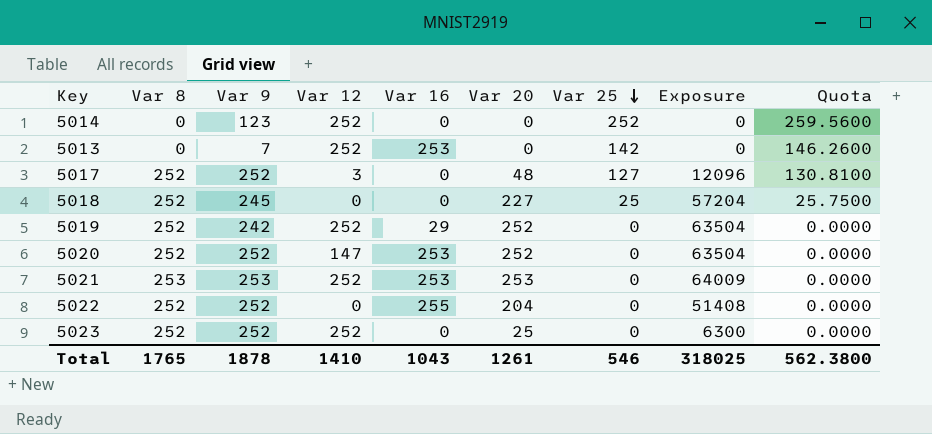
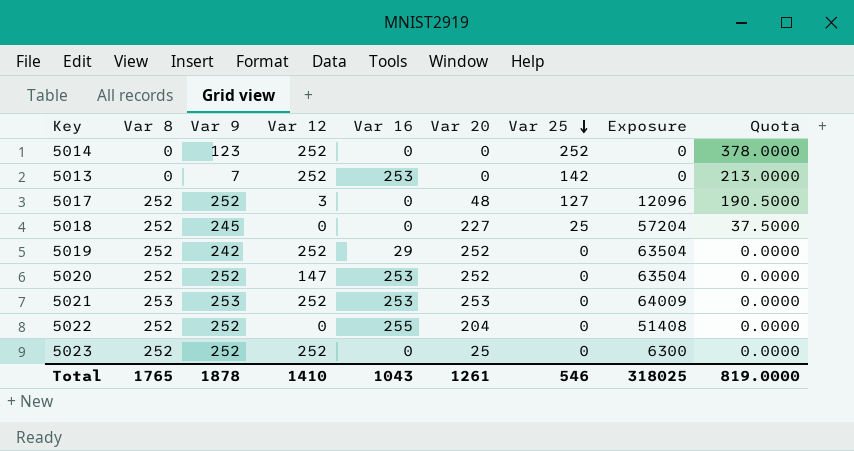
column Quota | formula: [Var 25] * 1.03 -> [Var 25] * 1.5
Total | Quota: 562.3800 -> 819.0000

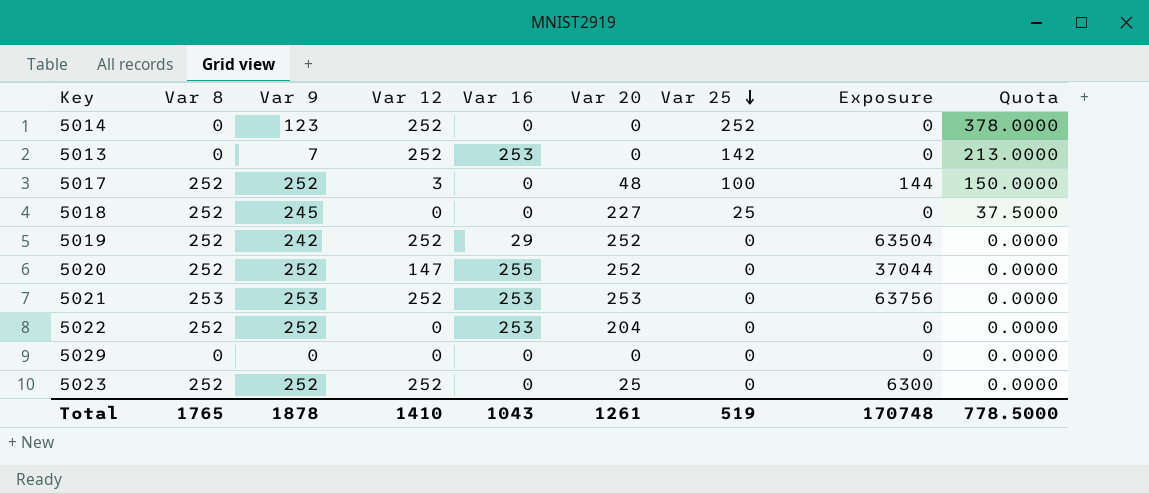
column Exposure | formula: [Var 8] * [Var 20] -> [Var 12] * [Var 20]
5017 | Var 25: 127 -> 100
5017 | Quota: 190.5000 -> 150.0000
5020 | Var 16: 253 -> 255
5022 | Var 16: 255 -> 253
row 5029: none -> 0 | 0 | 0 | 0 | 0 | 0 | 0 | 0.0000
Total | Var 25: 546 -> 519
Total | Exposure: 318025 -> 170748
Total | Quota: 819.0000 -> 778.5000

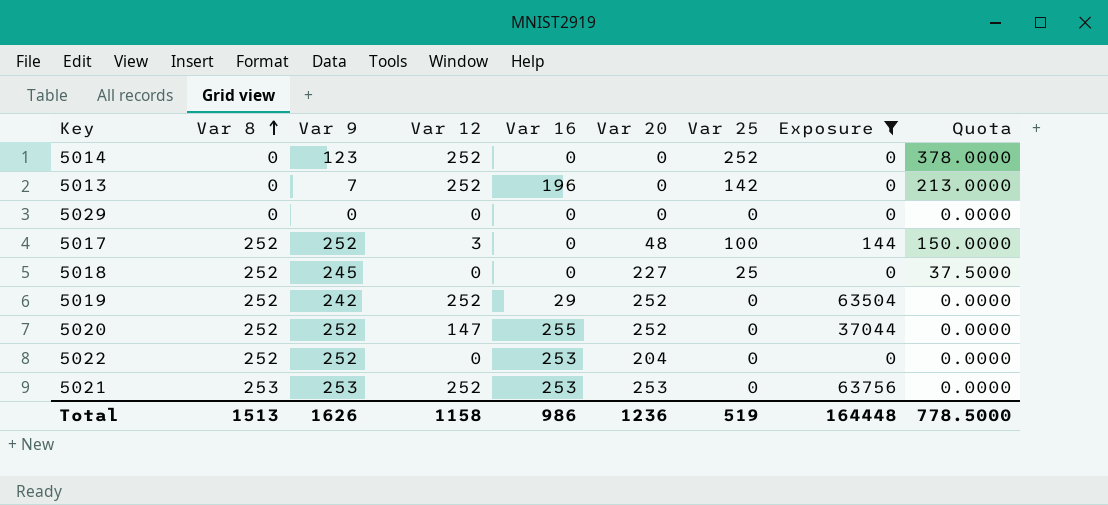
filter: none -> Exposure != 6300
row order: Var 25 descending -> Var 8 ascending
5013 | Var 16: 253 -> 196
Total | Var 8: 1765 -> 1513
Total | Var 9: 1878 -> 1626
Total | Var 12: 1410 -> 1158
Total | Var 16: 1043 -> 986
Total | Var 20: 1261 -> 1236
Total | Exposure: 170748 -> 164448

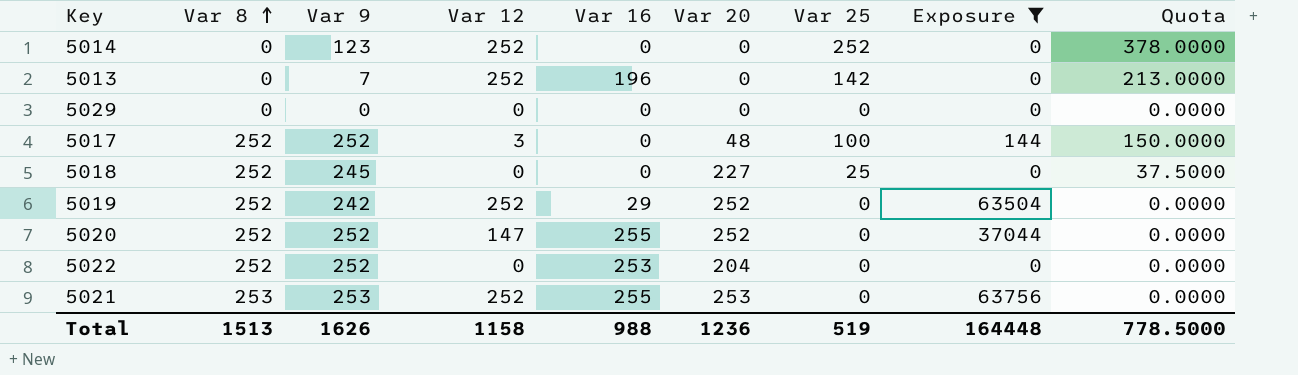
5021 | Var 16: 253 -> 255
Total | Var 16: 986 -> 988

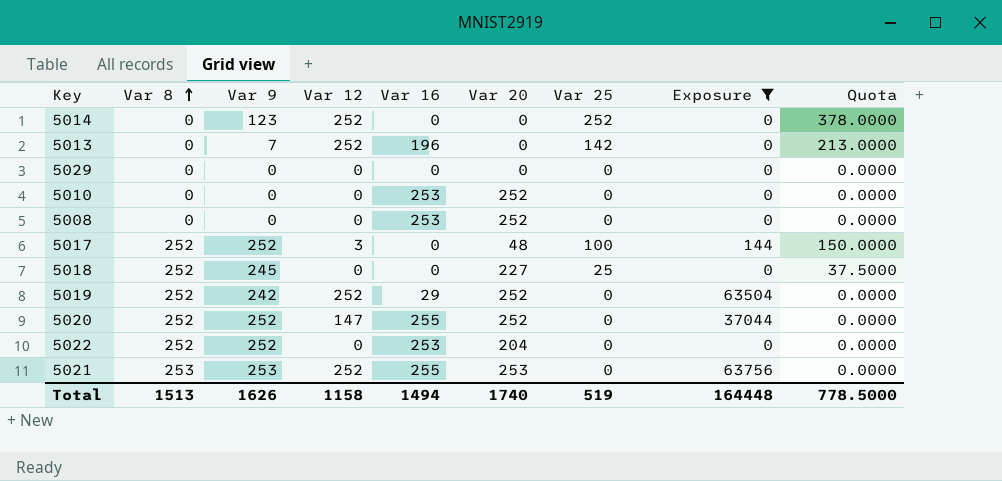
row 5010: none -> 0 | 0 | 0 | 253 | 252 | 0 | 0 | 0.0000
row 5008: none -> 0 | 0 | 0 | 253 | 252 | 0 | 0 | 0.0000
Total | Var 16: 988 -> 1494
Total | Var 20: 1236 -> 1740

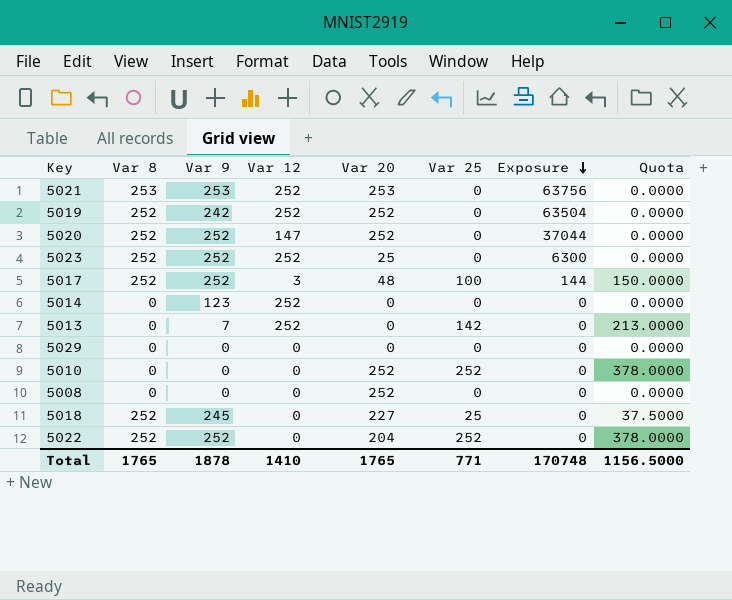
filter: Exposure != 6300 -> none
row order: Var 8 ascending -> Exposure descending
column Var 16 | position: 5 -> none
5014 | Var 25: 252 -> 0
5014 | Quota: 378.0000 -> 0.0000
5010 | Var 25: 0 -> 252
5010 | Quota: 0.0000 -> 378.0000
5022 | Var 25: 0 -> 252
5022 | Quota: 0.0000 -> 378.0000
Total | Var 8: 1513 -> 1765
Total | Var 9: 1626 -> 1878
Total | Var 12: 1158 -> 1410
Total | Var 20: 1740 -> 1765
Total | Var 25: 519 -> 771
Total | Exposure: 164448 -> 170748
Total | Quota: 778.5000 -> 1156.5000

